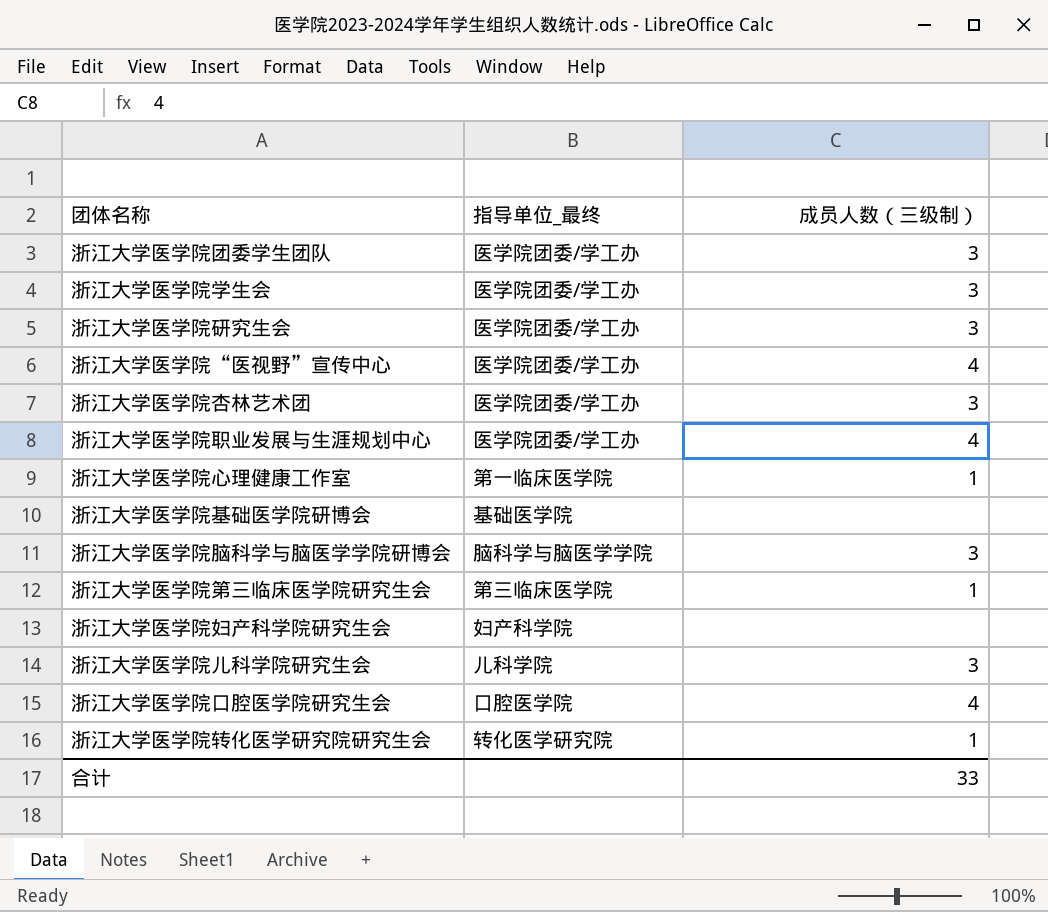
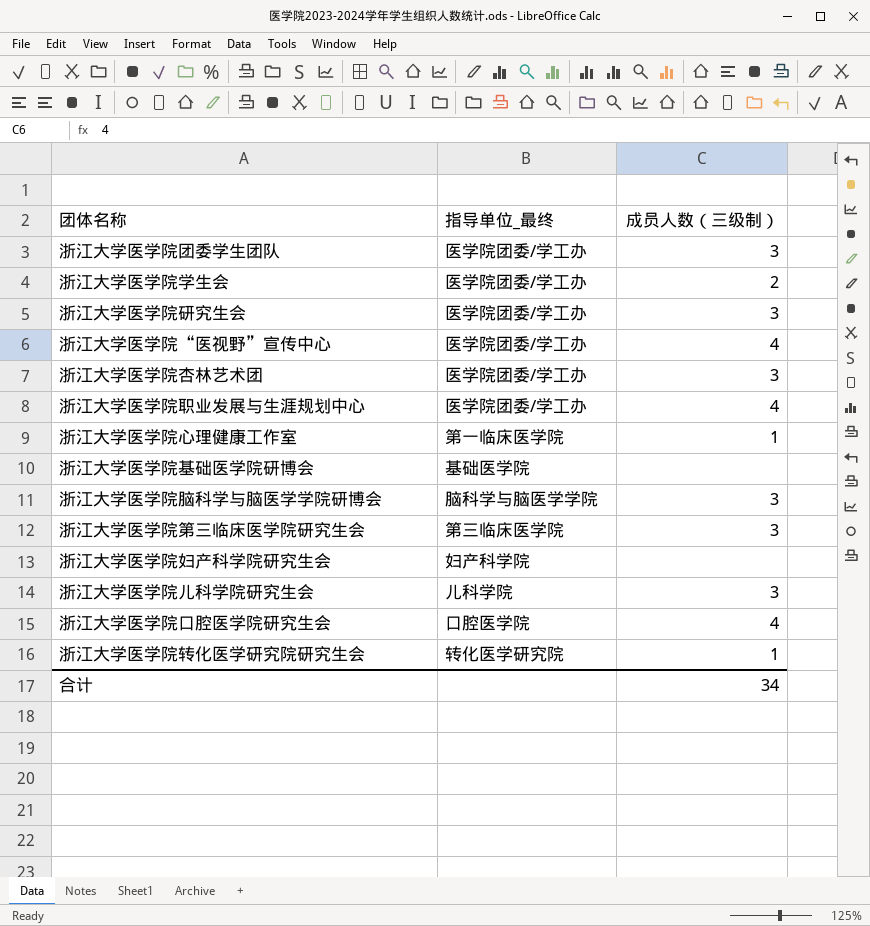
浙江大学医学院学生会 | 成员人数（三级制）: 3 -> 2
浙江大学医学院第三临床医学院研究生会 | 成员人数（三级制）: 1 -> 3
合计 | 成员人数（三级制）: 33 -> 34

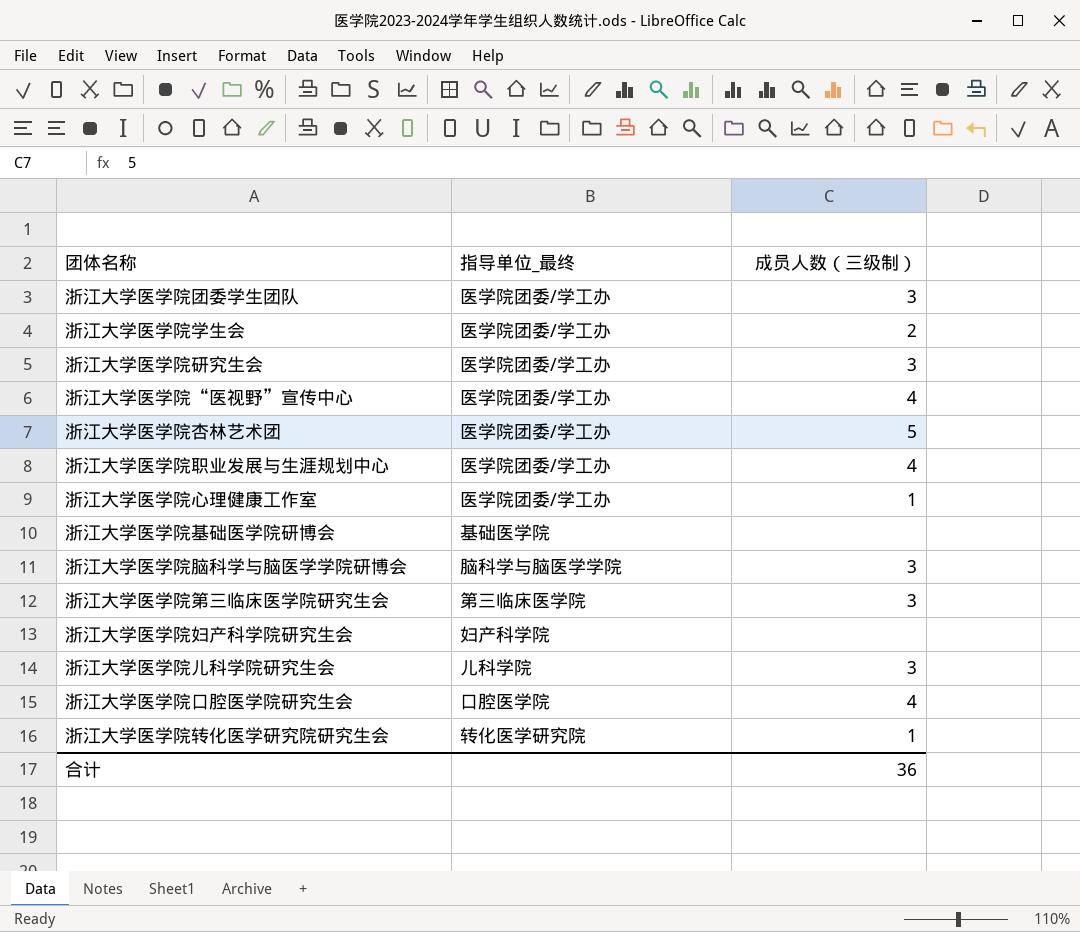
浙江大学医学院杏林艺术团 | 成员人数（三级制）: 3 -> 5
浙江大学医学院心理健康工作室 | 指导单位_最终: 第一临床医学院 -> 医学院团委/学工办
合计 | 成员人数（三级制）: 34 -> 36

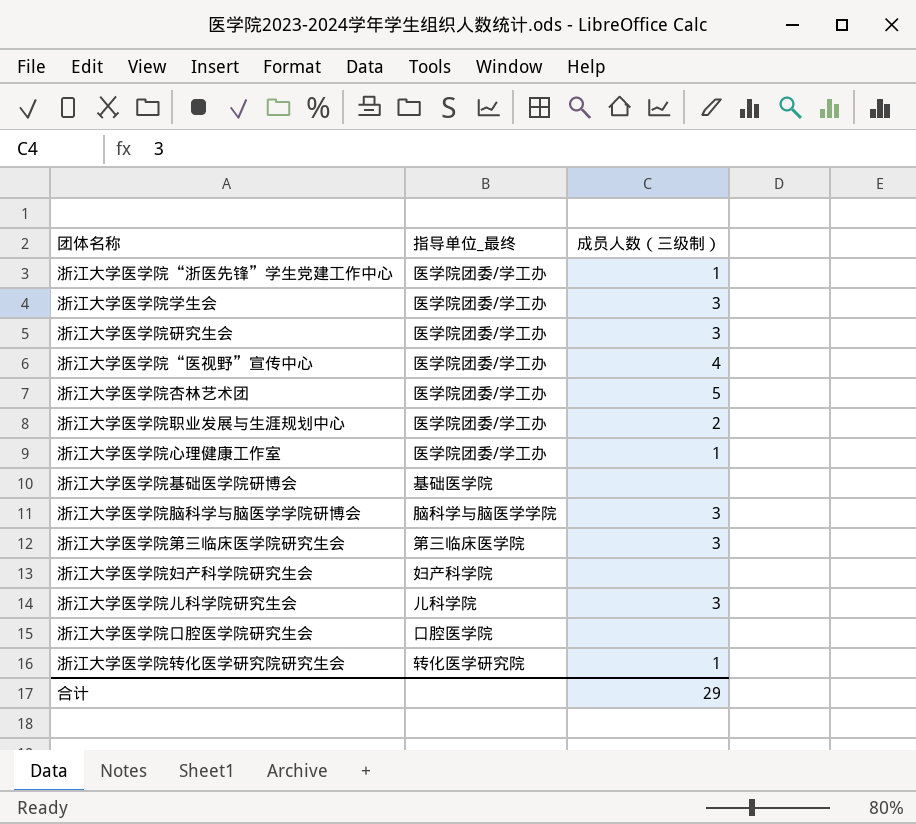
row 浙江大学医学院团委学生团队: 医学院团委/学工办 | 3 -> none
row 浙江大学医学院“浙医先锋”学生党建工作中心: none -> 医学院团委/学工办 | 1
浙江大学医学院学生会 | 成员人数（三级制）: 2 -> 3
浙江大学医学院职业发展与生涯规划中心 | 成员人数（三级制）: 4 -> 2
浙江大学医学院口腔医学院研究生会 | 成员人数（三级制）: 4 -> none
合计 | 成员人数（三级制）: 36 -> 29

